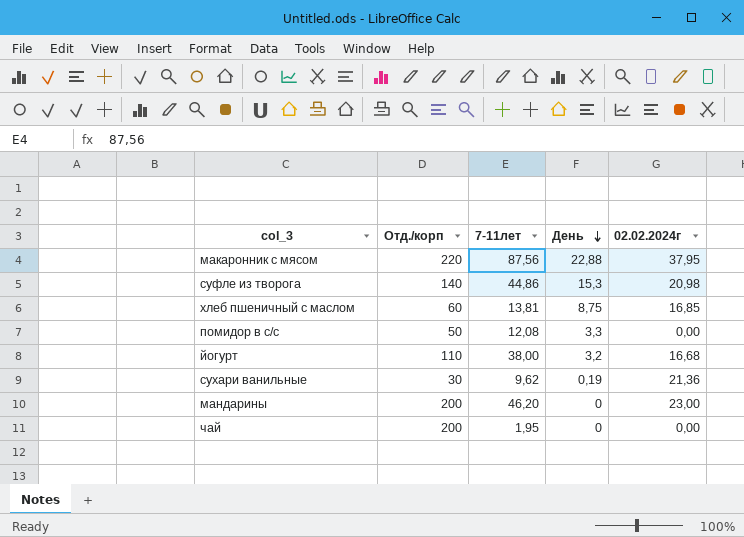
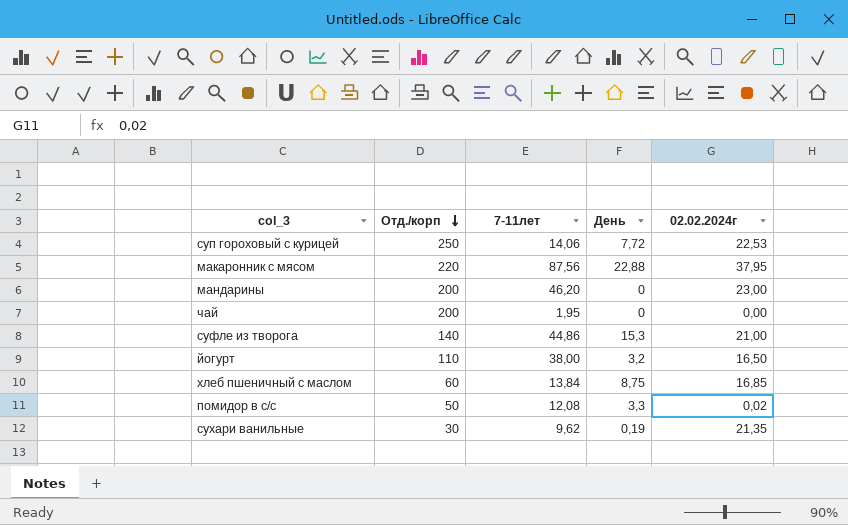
row order: День descending -> Отд./корп descending
row суп гороховый с курицей: none -> 250 | 14,06 | 7,72 | 22,53
суфле из творога | 02.02.2024г: 20,98 -> 21,00
йогурт | 02.02.2024г: 16,68 -> 16,50
хлеб пшеничный с маслом | 7-11лет: 13,81 -> 13,84
помидор в с/с | 02.02.2024г: 0,00 -> 0,02
сухари ванильные | 02.02.2024г: 21,36 -> 21,35

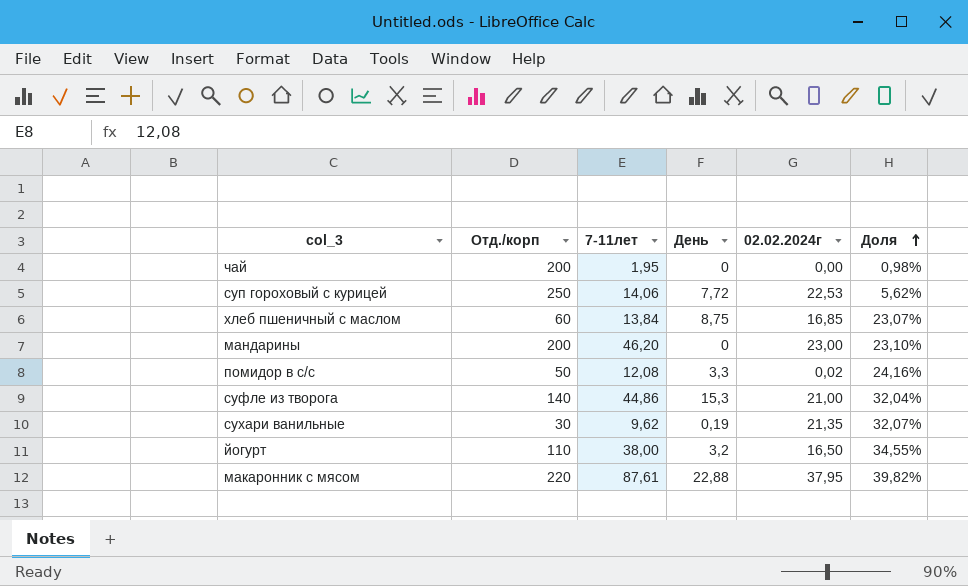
row order: Отд./корп descending -> Доля ascending
column Доля | formula: none -> [7-11лет] / [Отд./корп]
макаронник с мясом | 7-11лет: 87,56 -> 87,61

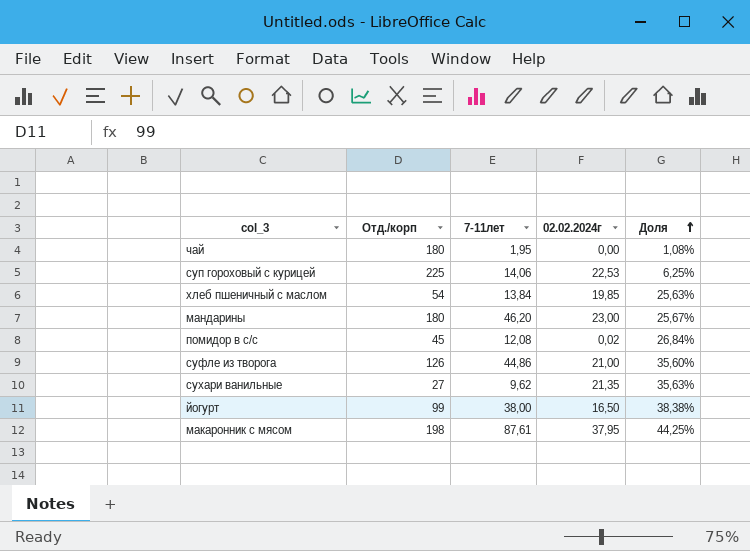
column День | position: 4 -> none
чай | Отд./корп: 200 -> 180
чай | Доля: 0,98% -> 1,08%
суп гороховый с курицей | Отд./корп: 250 -> 225
суп гороховый с курицей | Доля: 5,62% -> 6,25%
хлеб пшеничный с маслом | Отд./корп: 60 -> 54
хлеб пшеничный с маслом | 02.02.2024г: 16,85 -> 19,85
хлеб пшеничный с маслом | Доля: 23,07% -> 25,63%
мандарины | Отд./корп: 200 -> 180
мандарины | Доля: 23,10% -> 25,67%
помидор в с/с | Отд./корп: 50 -> 45
помидор в с/с | Доля: 24,16% -> 26,84%
суфле из творога | Отд./корп: 140 -> 126
суфле из творога | Доля: 32,04% -> 35,60%
сухари ванильные | Отд./корп: 30 -> 27
сухари ванильные | Доля: 32,07% -> 35,63%
йогурт | Отд./корп: 110 -> 99
йогурт | Доля: 34,55% -> 38,38%
макаронник с мясом | Отд./корп: 220 -> 198
макаронник с мясом | Доля: 39,82% -> 44,25%

